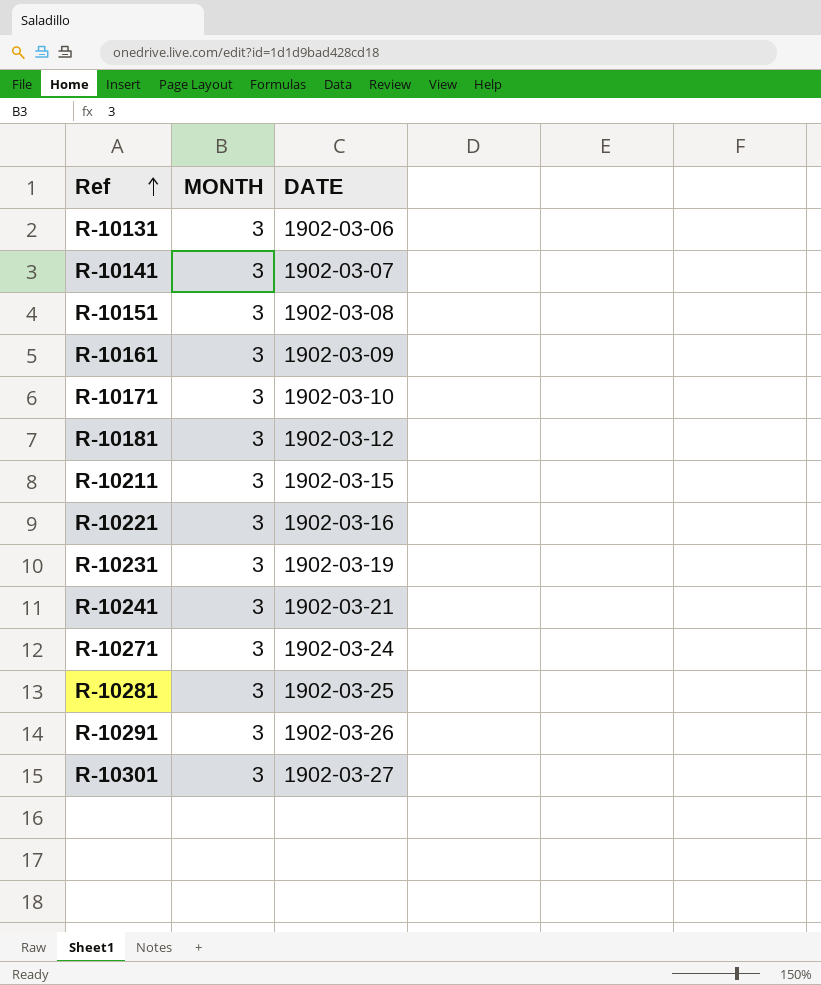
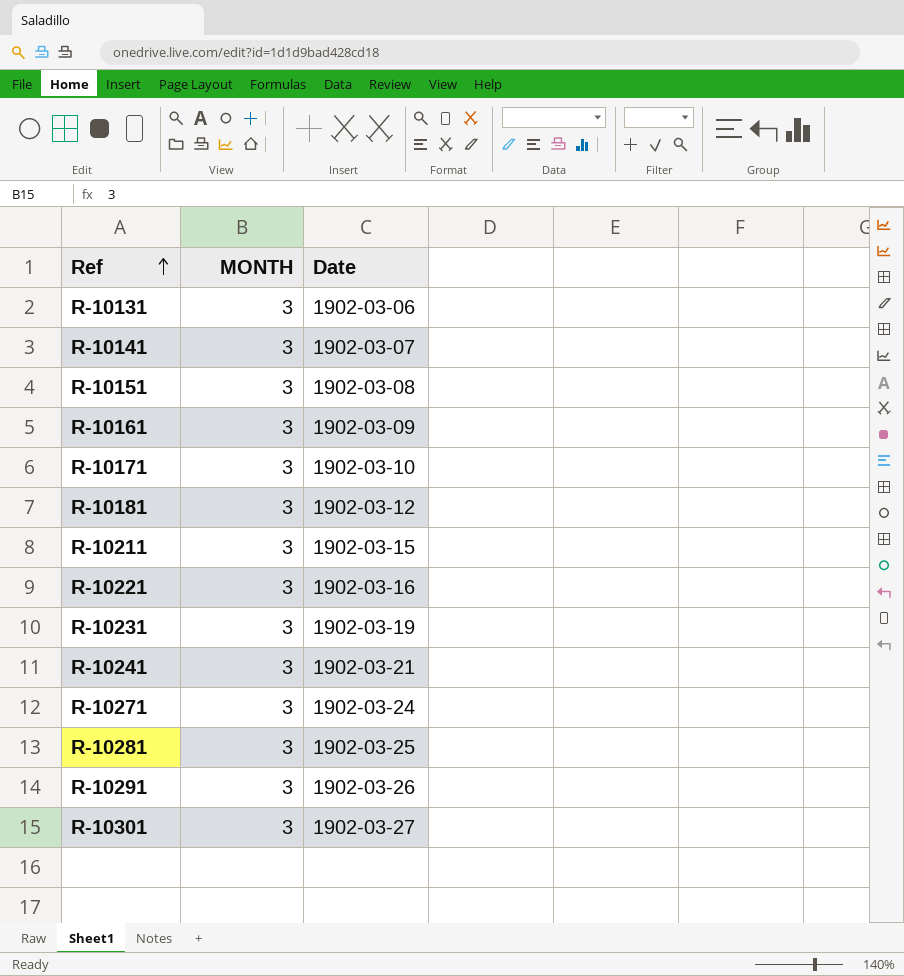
column name: DATE -> Date

